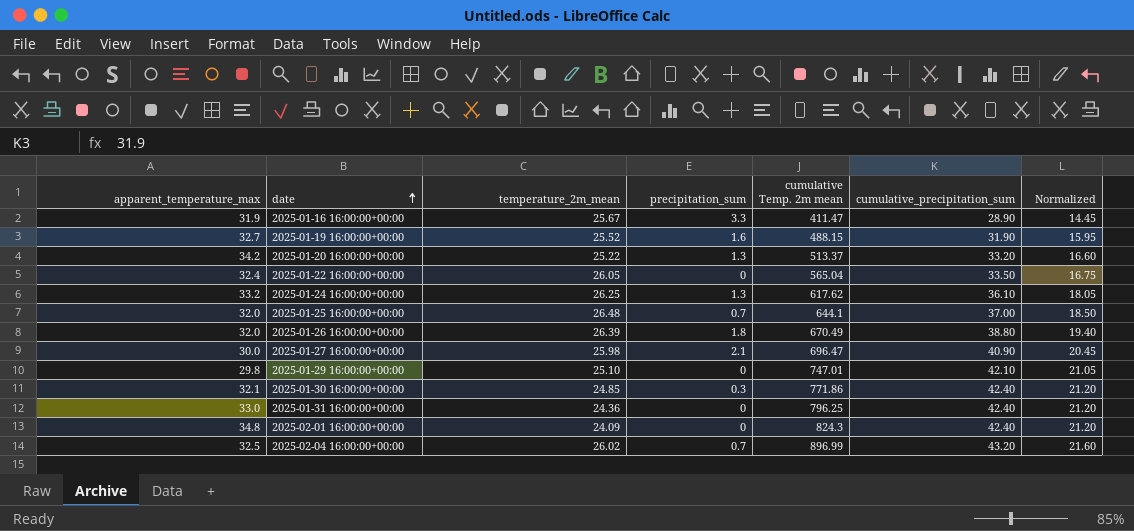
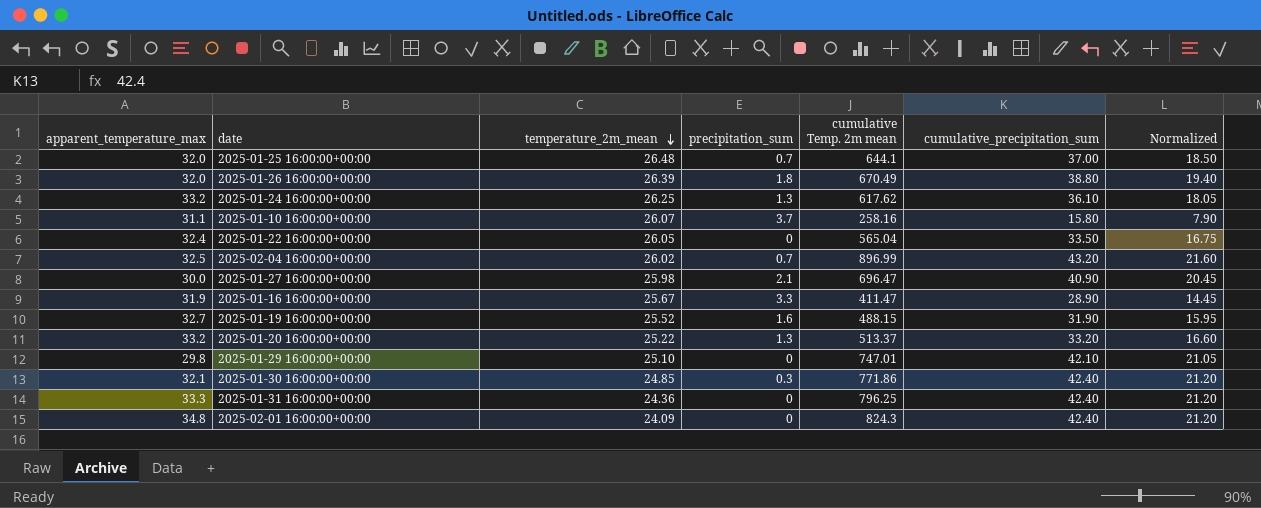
row order: date ascending -> temperature_2m_mean descending
row 2025-01-10 16:00:00+00:00: none -> 31.1 | 26.07 | 3.7 | 258.16 | 15.80 | 7.90
2025-01-20 16:00:00+00:00 | apparent_temperature_max: 34.2 -> 33.2
2025-01-31 16:00:00+00:00 | apparent_temperature_max: 33.0 -> 33.3

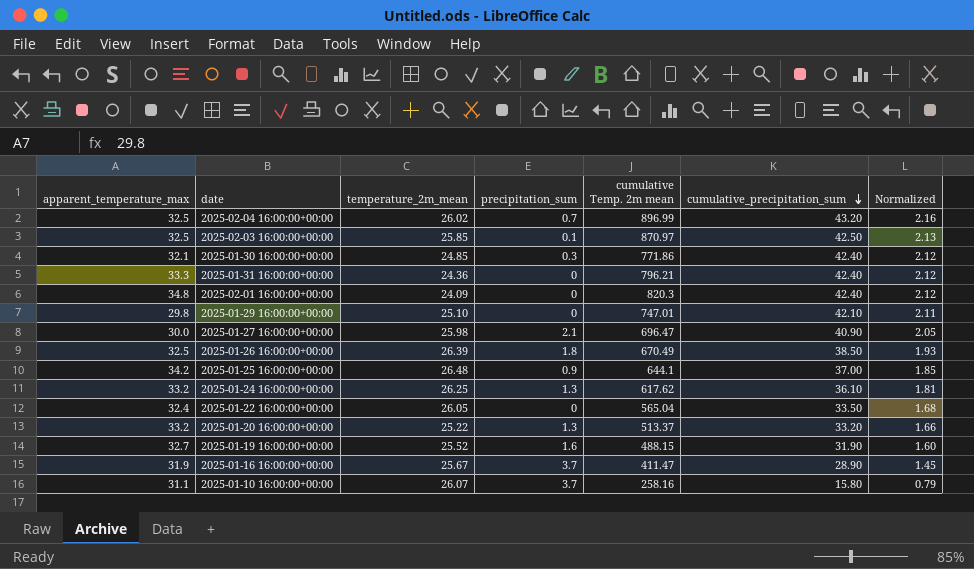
row order: temperature_2m_mean descending -> cumulative_precipitation_sum descending
column Normalized | formula: [cumulative_precipitation_sum] * 0.5 -> [cumulative_precipitation_sum] * 0.05
row 2025-02-03 16:00:00+00:00: none -> 32.5 | 25.85 | 0.1 | 870.97 | 42.50 | 2.13
2025-01-31 16:00:00+00:00 | cumulative Temp. 2m mean: 796.25 -> 796.21
2025-02-01 16:00:00+00:00 | cumulative Temp. 2m mean: 824.3 -> 820.3
2025-01-26 16:00:00+00:00 | apparent_temperature_max: 32.0 -> 32.5
2025-01-26 16:00:00+00:00 | cumulative_precipitation_sum: 38.80 -> 38.50
2025-01-25 16:00:00+00:00 | apparent_temperature_max: 32.0 -> 34.2
2025-01-25 16:00:00+00:00 | precipitation_sum: 0.7 -> 0.9
2025-01-16 16:00:00+00:00 | precipitation_sum: 3.3 -> 3.7

